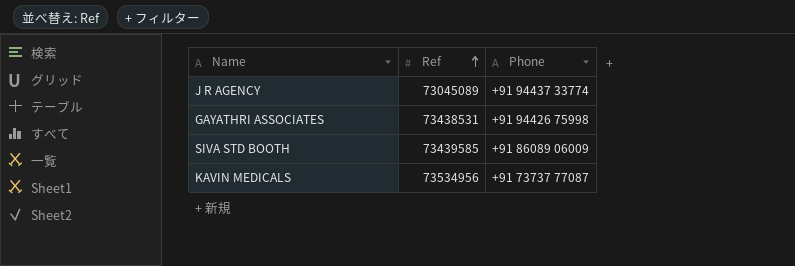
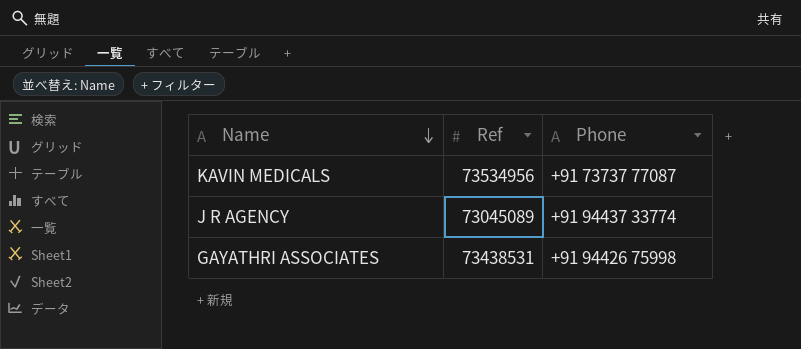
row order: Ref ascending -> Name descending
row SIVA STD BOOTH: 73439585 | +91 86089 06009 -> none

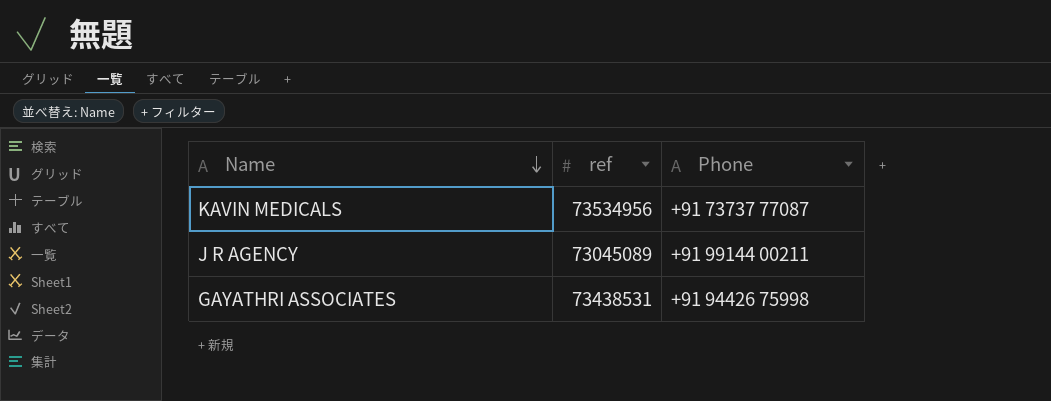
column name: Ref -> ref
J R AGENCY | Phone: +91 94437 33774 -> +91 99144 00211

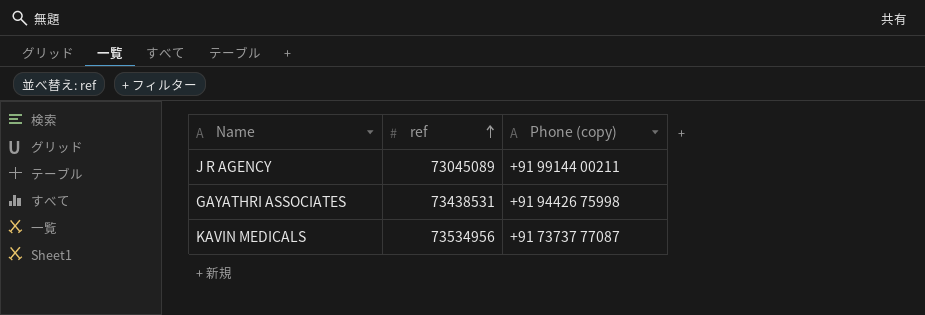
row order: Name descending -> ref ascending
column name: Phone -> Phone (copy)

